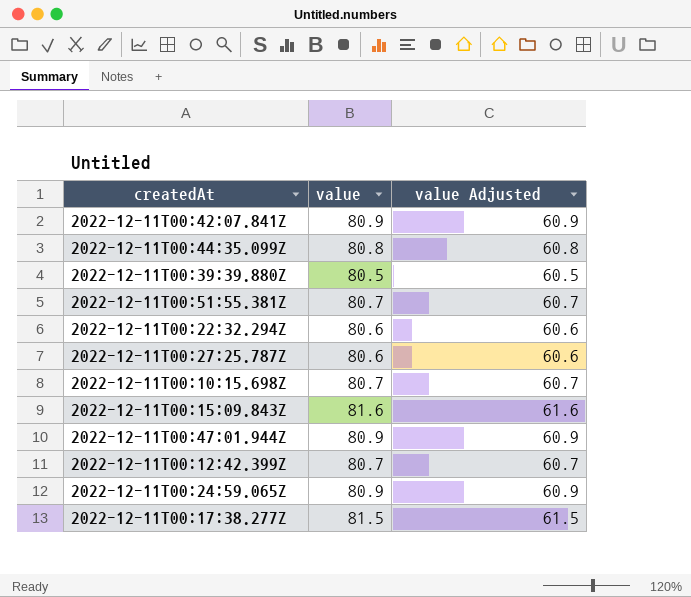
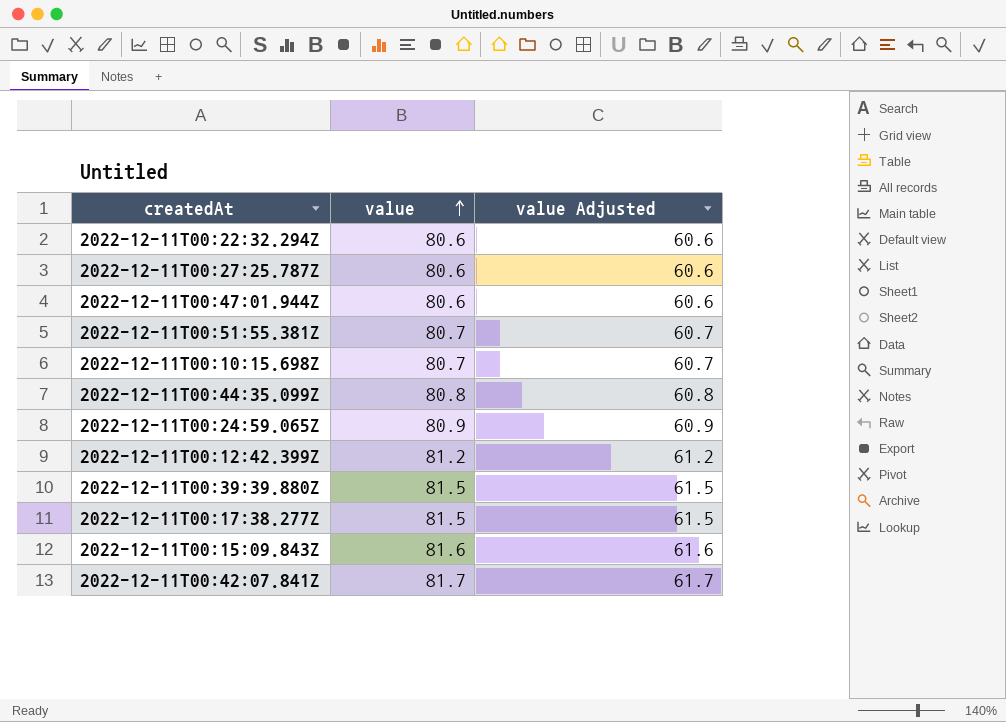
row order: none -> value ascending
2022-12-11T00:47:01.944Z | value: 80.9 -> 80.6
2022-12-11T00:47:01.944Z | value Adjusted: 60.9 -> 60.6
2022-12-11T00:12:42.399Z | value: 80.7 -> 81.2
2022-12-11T00:12:42.399Z | value Adjusted: 60.7 -> 61.2
2022-12-11T00:39:39.880Z | value: 80.5 -> 81.5
2022-12-11T00:39:39.880Z | value Adjusted: 60.5 -> 61.5
2022-12-11T00:42:07.841Z | value: 80.9 -> 81.7
2022-12-11T00:42:07.841Z | value Adjusted: 60.9 -> 61.7

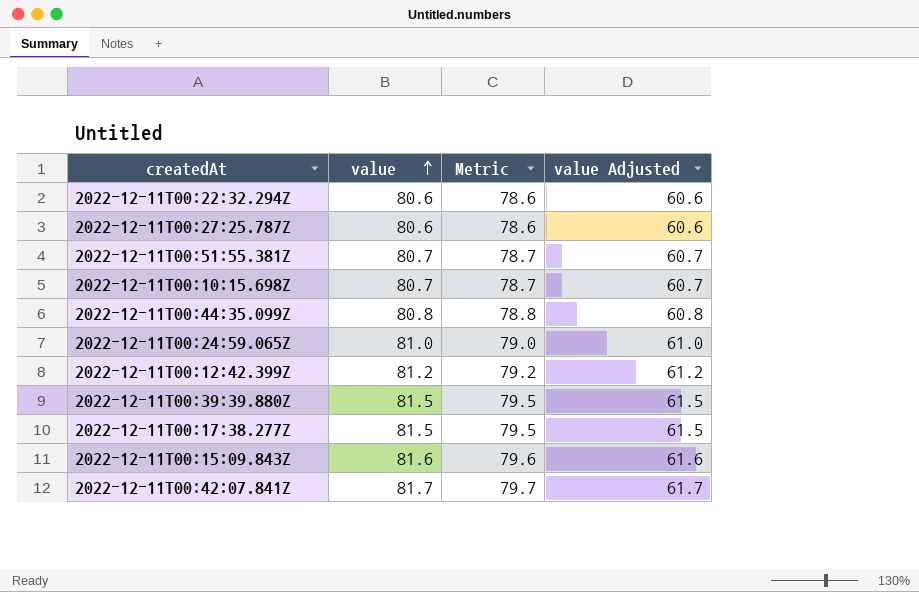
column Metric | formula: none -> [value] - 2
row 2022-12-11T00:47:01.944Z: 80.6 | 60.6 -> none
2022-12-11T00:24:59.065Z | value: 80.9 -> 81.0
2022-12-11T00:24:59.065Z | value Adjusted: 60.9 -> 61.0

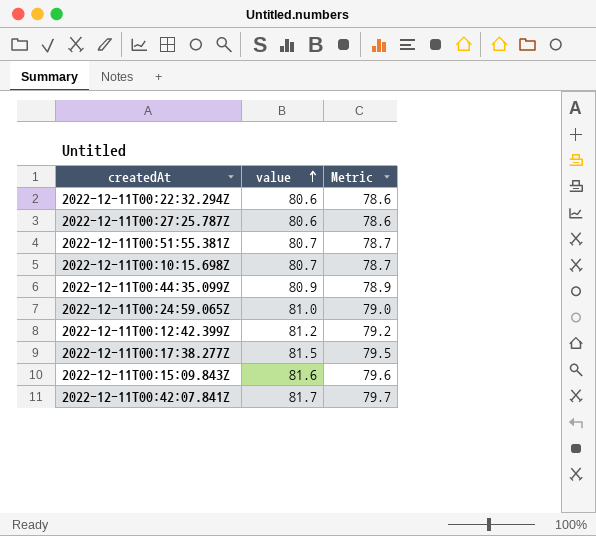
column value Adjusted | formula: [value] - 20 -> none
row 2022-12-11T00:39:39.880Z: 81.5 | 79.5 | 61.5 -> none
2022-12-11T00:44:35.099Z | value: 80.8 -> 80.9
2022-12-11T00:44:35.099Z | Metric: 78.8 -> 78.9

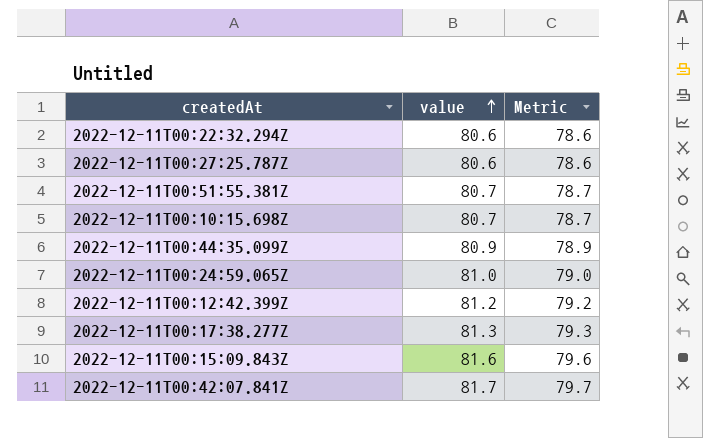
2022-12-11T00:17:38.277Z | value: 81.5 -> 81.3
2022-12-11T00:17:38.277Z | Metric: 79.5 -> 79.3

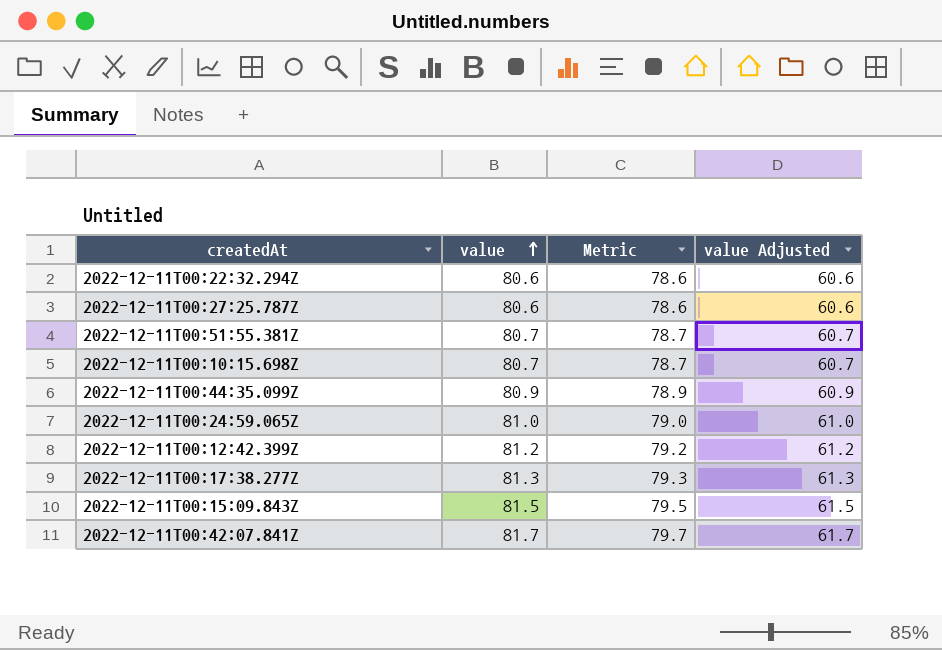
column value Adjusted | formula: none -> [value] - 20
2022-12-11T00:15:09.843Z | value: 81.6 -> 81.5
2022-12-11T00:15:09.843Z | Metric: 79.6 -> 79.5

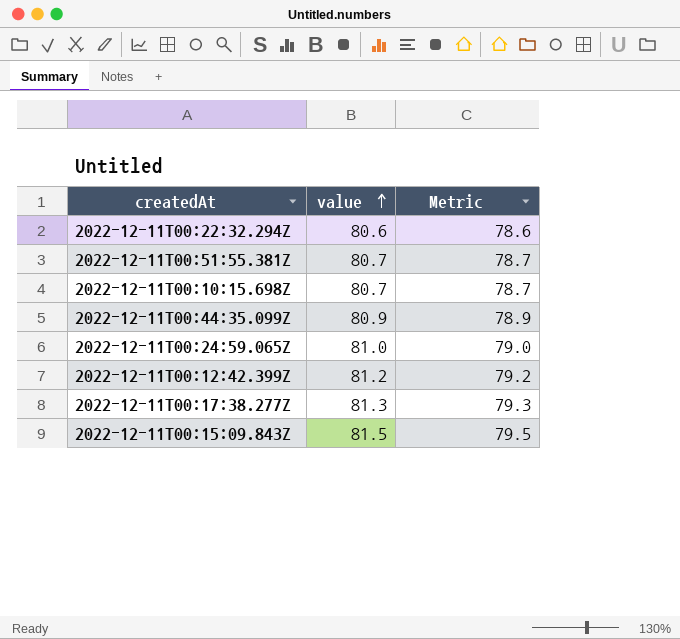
column value Adjusted | formula: [value] - 20 -> none
row 2022-12-11T00:27:25.787Z: 80.6 | 78.6 | 60.6 -> none
row 2022-12-11T00:42:07.841Z: 81.7 | 79.7 | 61.7 -> none

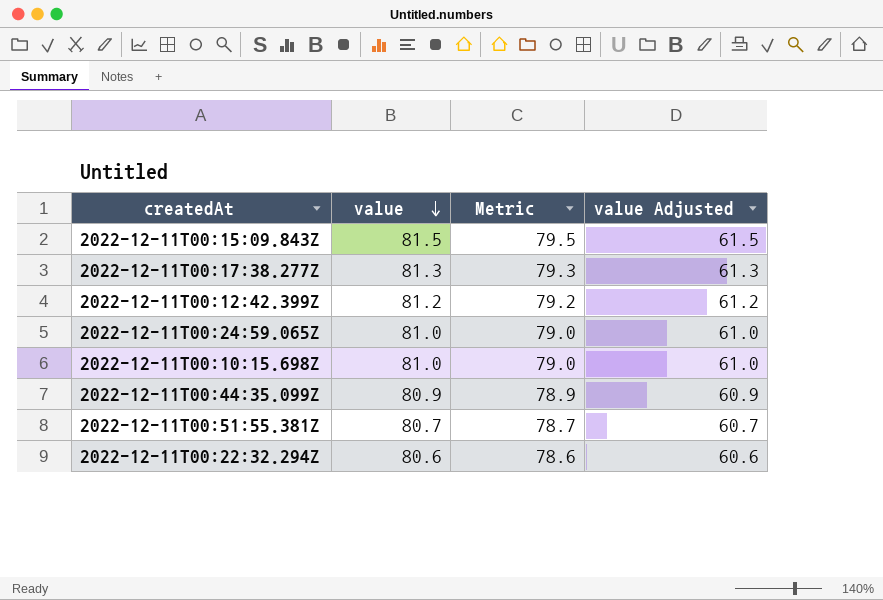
row order: value ascending -> value descending
column value Adjusted | formula: none -> [value] - 20
2022-12-11T00:10:15.698Z | value: 80.7 -> 81.0
2022-12-11T00:10:15.698Z | Metric: 78.7 -> 79.0

